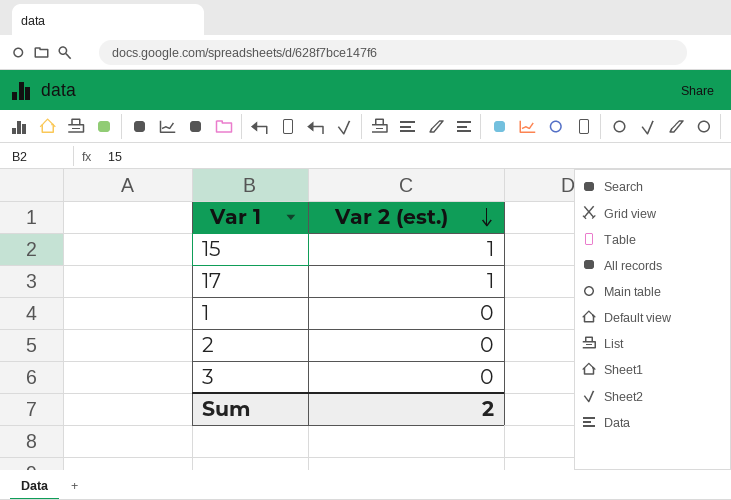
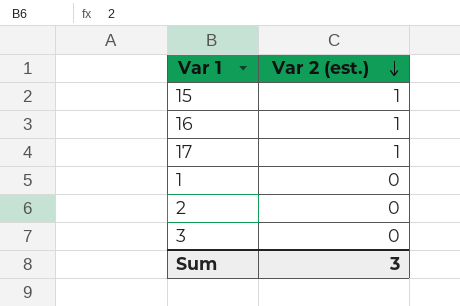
row 16: none -> 1
Sum | Var 2 (est.): 2 -> 3

